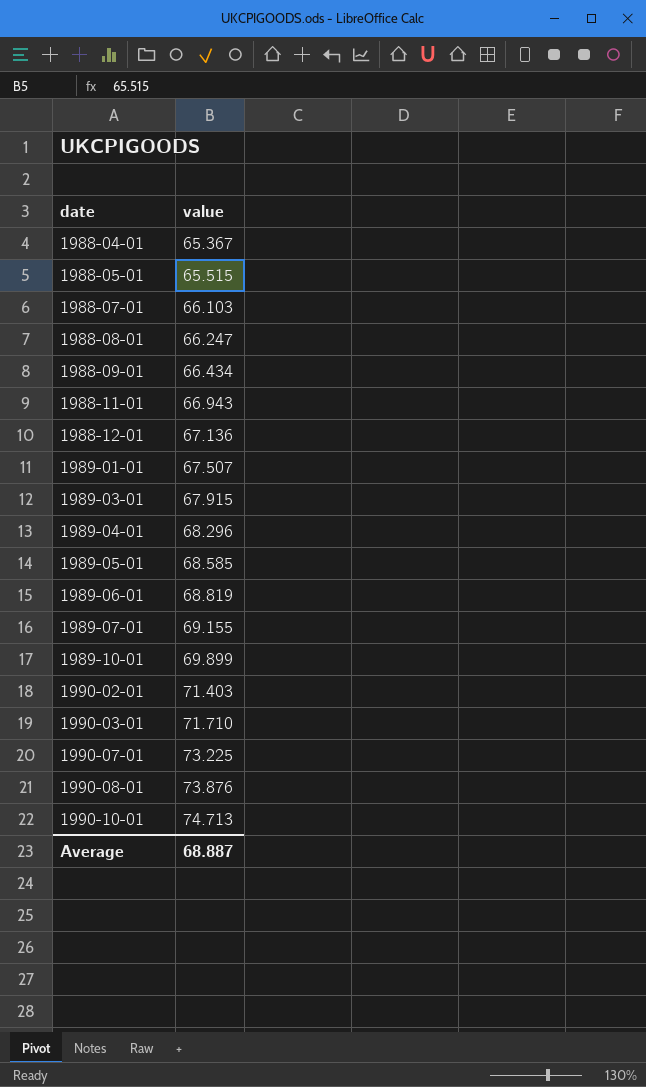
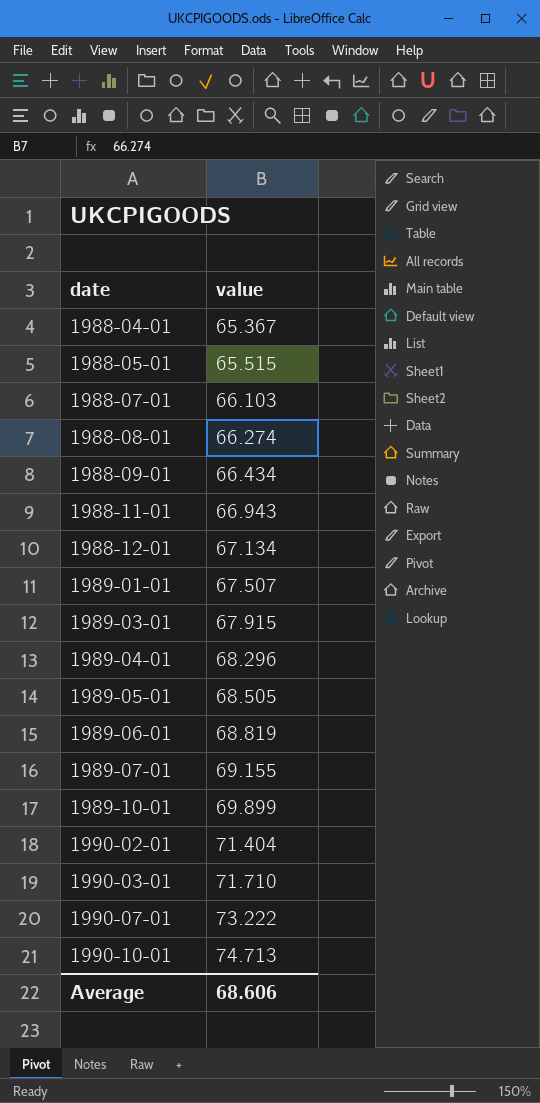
row 1990-08-01: 73.876 -> none
1988-08-01 | value: 66.247 -> 66.274
1988-12-01 | value: 67.136 -> 67.134
1989-05-01 | value: 68.585 -> 68.505
1990-02-01 | value: 71.403 -> 71.404
1990-07-01 | value: 73.225 -> 73.222
Average | value: 68.887 -> 68.606

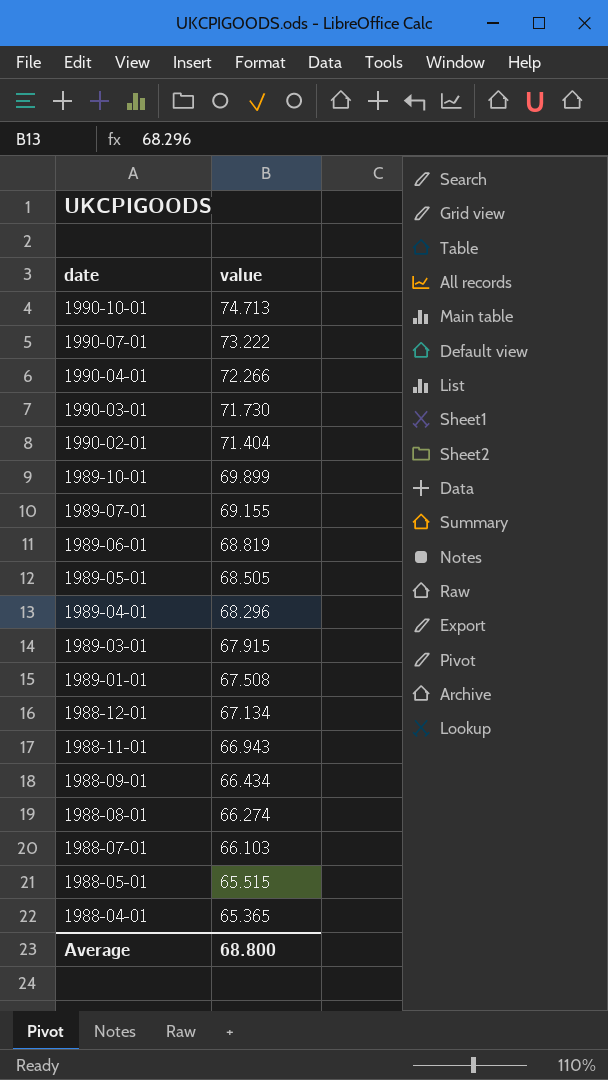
row order: date ascending -> date descending
row 1990-04-01: none -> 72.266
1990-03-01 | value: 71.710 -> 71.730
1989-01-01 | value: 67.507 -> 67.508
1988-04-01 | value: 65.367 -> 65.365
Average | value: 68.606 -> 68.800

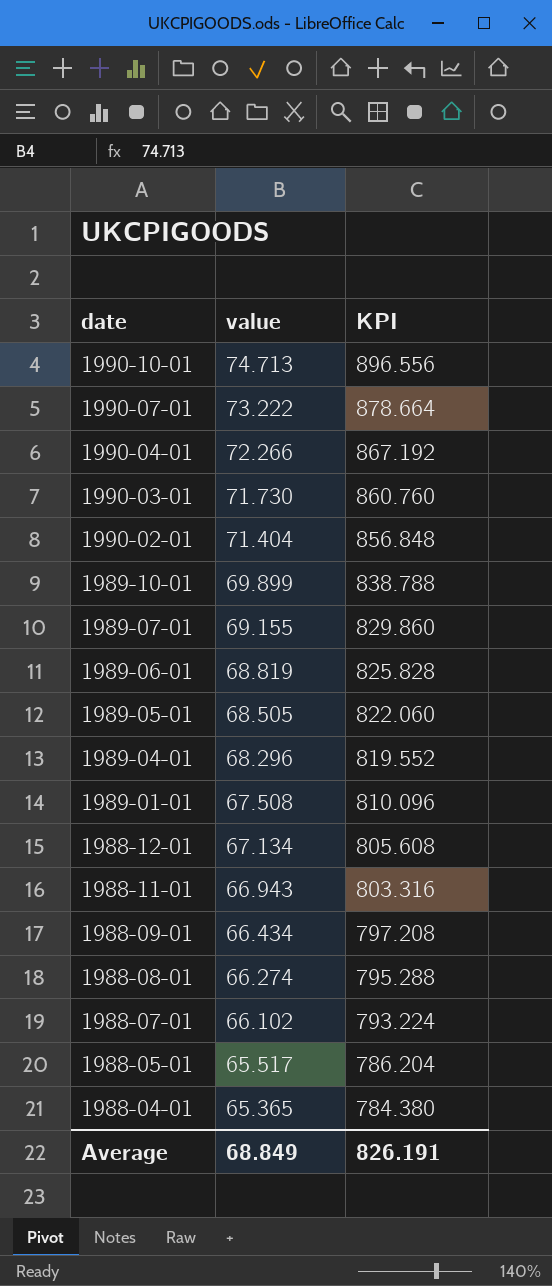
column KPI | formula: none -> [value] * 12
row 1989-03-01: 67.915 -> none
1988-07-01 | value: 66.103 -> 66.102
1988-05-01 | value: 65.515 -> 65.517
Average | value: 68.800 -> 68.849

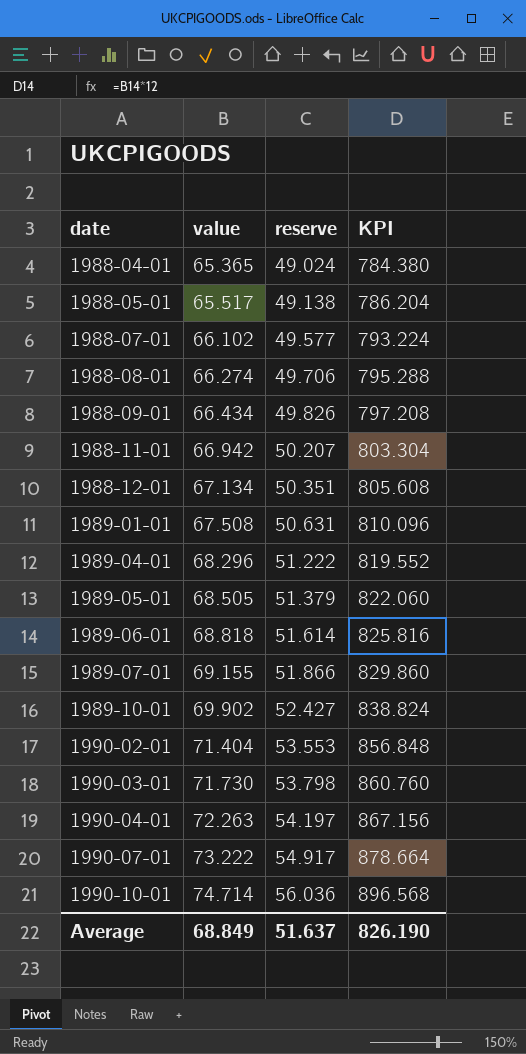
row order: date descending -> date ascending
column reserve | formula: none -> [value] * 0.75
1988-11-01 | value: 66.943 -> 66.942
1988-11-01 | KPI: 803.316 -> 803.304
1989-06-01 | value: 68.819 -> 68.818
1989-06-01 | KPI: 825.828 -> 825.816
1989-10-01 | value: 69.899 -> 69.902
1989-10-01 | KPI: 838.788 -> 838.824
1990-04-01 | value: 72.266 -> 72.263
1990-04-01 | KPI: 867.192 -> 867.156
1990-10-01 | value: 74.713 -> 74.714
1990-10-01 | KPI: 896.556 -> 896.568
Average | KPI: 826.191 -> 826.190

